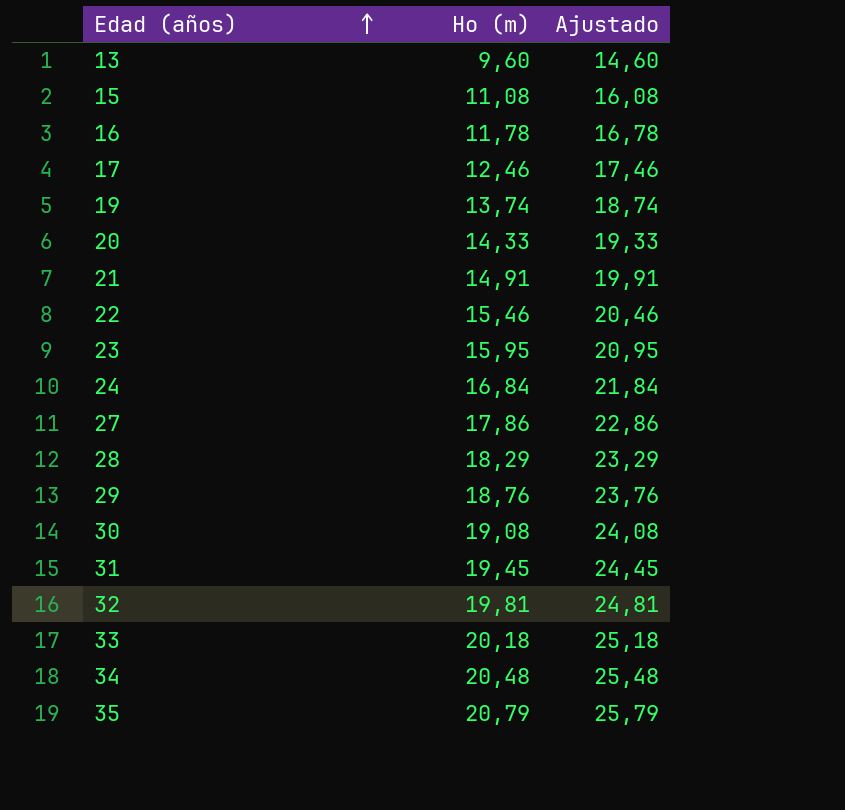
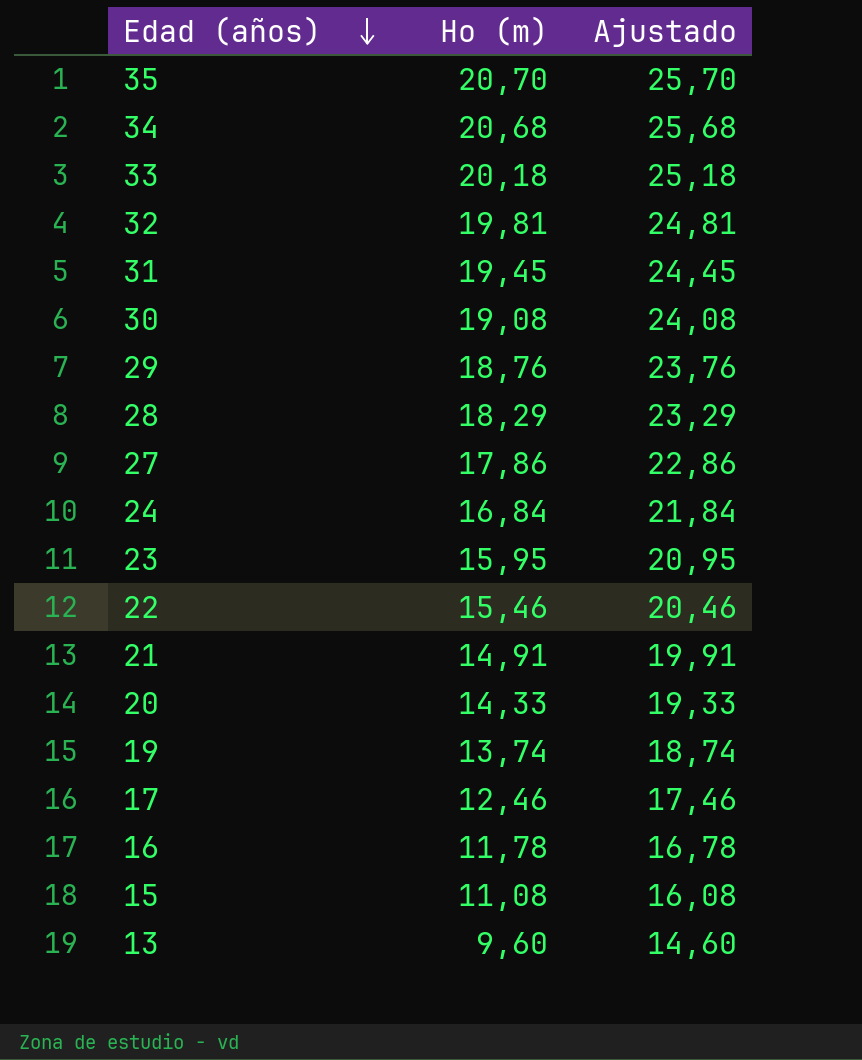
row order: Edad (años) ascending -> Edad (años) descending
35 | Ho (m): 20,79 -> 20,70
35 | Ajustado: 25,79 -> 25,70
34 | Ho (m): 20,48 -> 20,68
34 | Ajustado: 25,48 -> 25,68

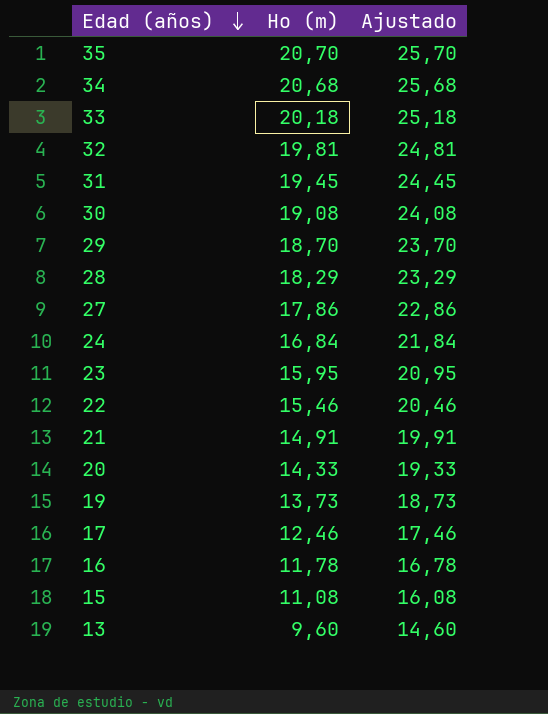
29 | Ho (m): 18,76 -> 18,70
29 | Ajustado: 23,76 -> 23,70
19 | Ho (m): 13,74 -> 13,73
19 | Ajustado: 18,74 -> 18,73

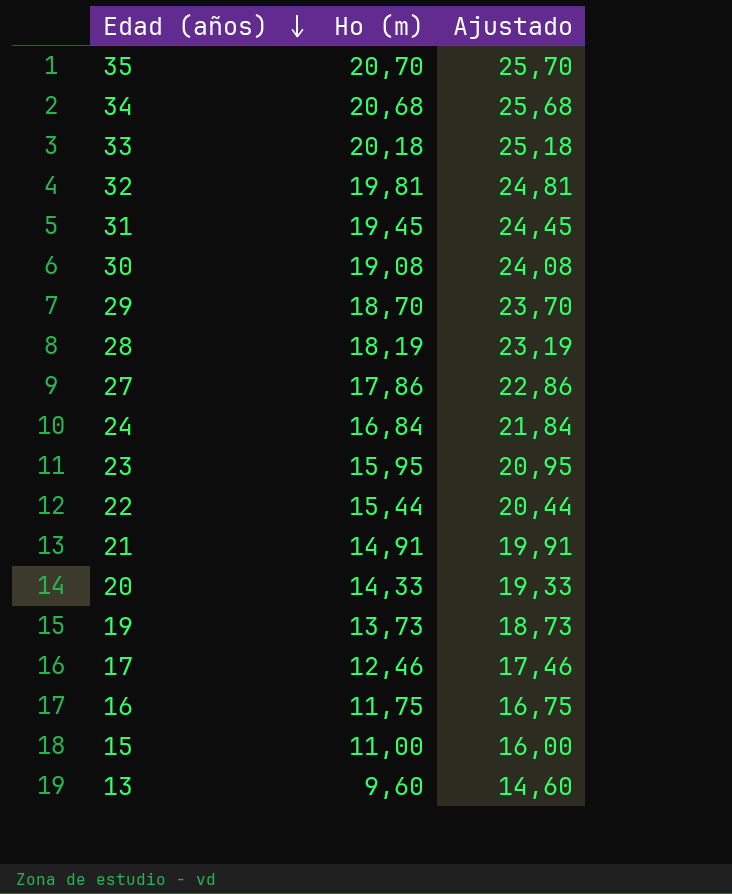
28 | Ho (m): 18,29 -> 18,19
28 | Ajustado: 23,29 -> 23,19
22 | Ho (m): 15,46 -> 15,44
22 | Ajustado: 20,46 -> 20,44
16 | Ho (m): 11,78 -> 11,75
16 | Ajustado: 16,78 -> 16,75
15 | Ho (m): 11,08 -> 11,00
15 | Ajustado: 16,08 -> 16,00

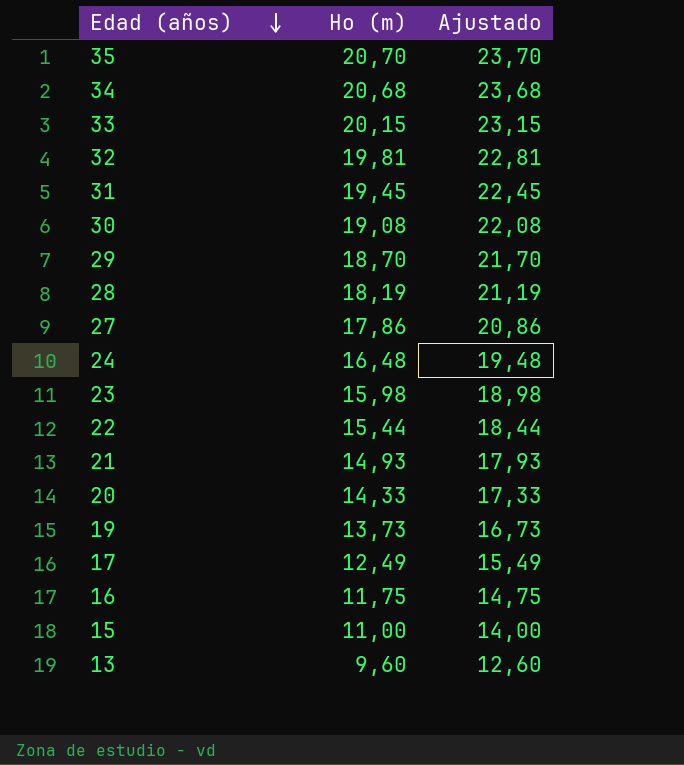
column Ajustado | formula: [Ho (m)] + 5 -> [Ho (m)] + 3
33 | Ho (m): 20,18 -> 20,15
24 | Ho (m): 16,84 -> 16,48
23 | Ho (m): 15,95 -> 15,98
21 | Ho (m): 14,91 -> 14,93
17 | Ho (m): 12,46 -> 12,49

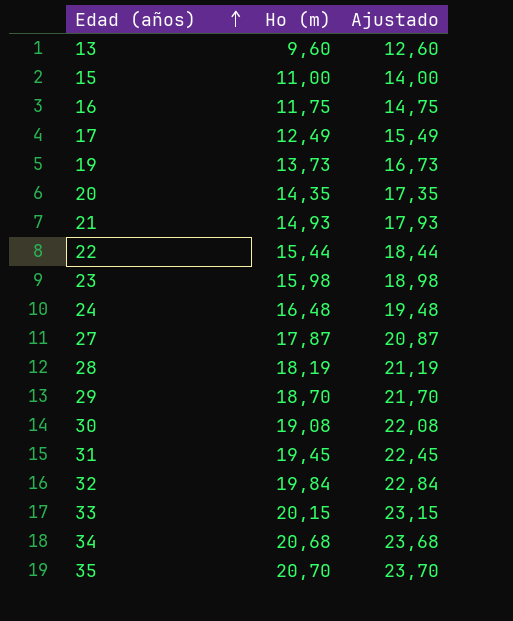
row order: Edad (años) descending -> Edad (años) ascending
20 | Ho (m): 14,33 -> 14,35
20 | Ajustado: 17,33 -> 17,35
27 | Ho (m): 17,86 -> 17,87
27 | Ajustado: 20,86 -> 20,87
32 | Ho (m): 19,81 -> 19,84
32 | Ajustado: 22,81 -> 22,84

